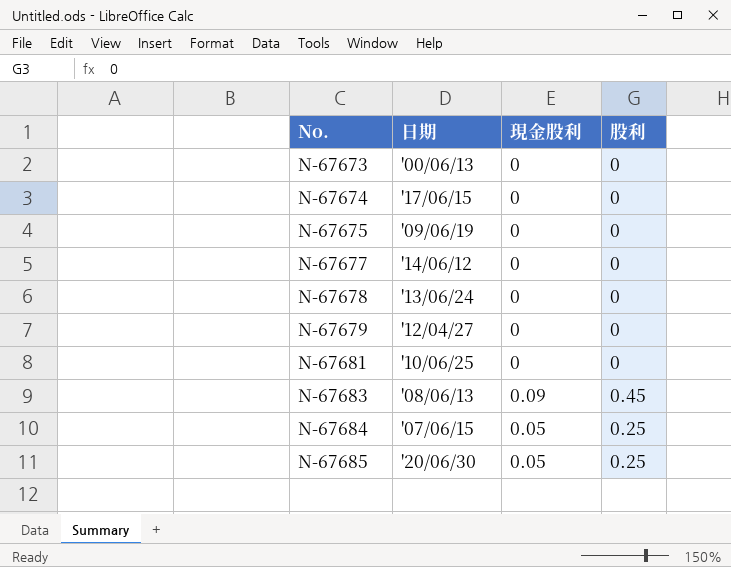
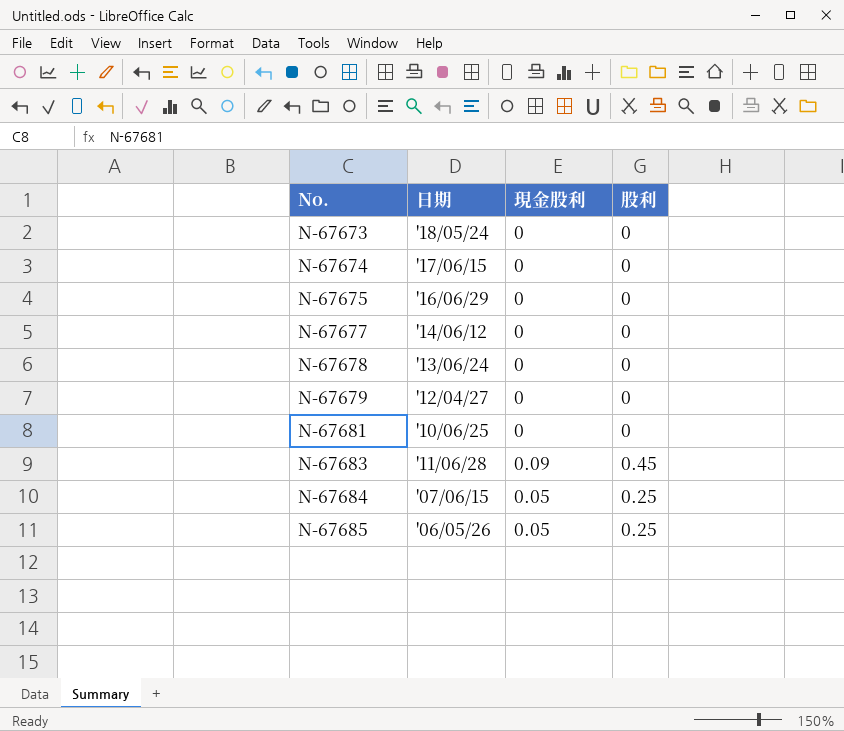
N-67673 | 日期: '00/06/13 -> '18/05/24
N-67675 | 日期: '09/06/19 -> '16/06/29
N-67683 | 日期: '08/06/13 -> '11/06/28
N-67685 | 日期: '20/06/30 -> '06/05/26

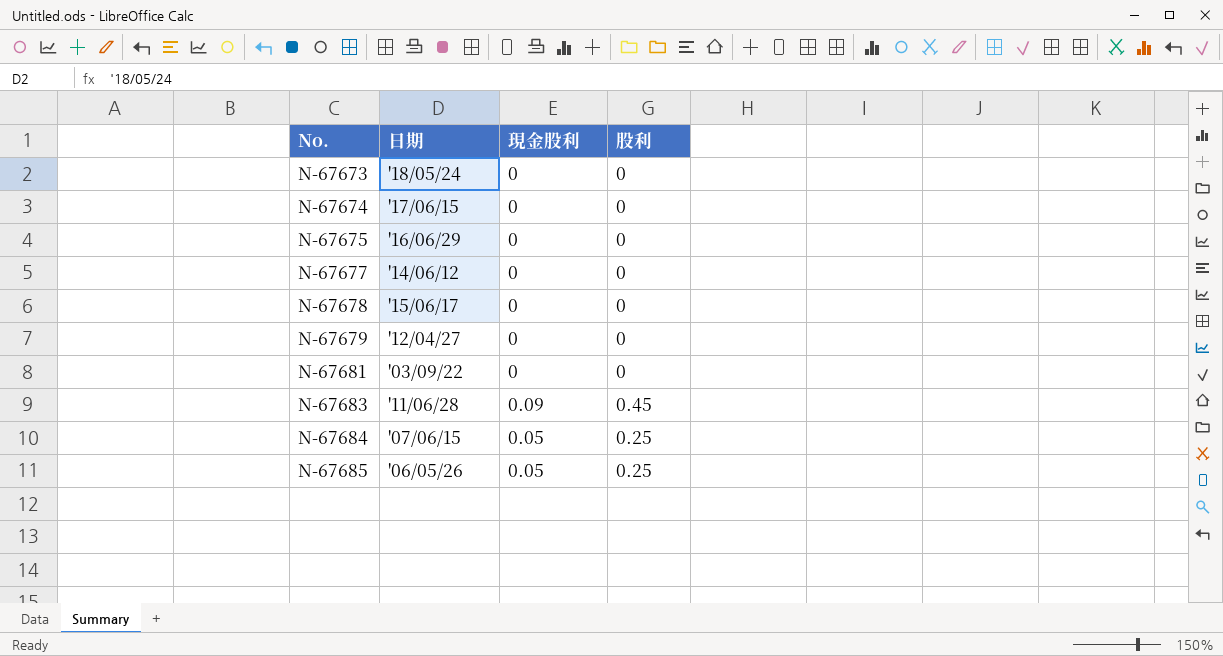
N-67678 | 日期: '13/06/24 -> '15/06/17
N-67681 | 日期: '10/06/25 -> '03/09/22

